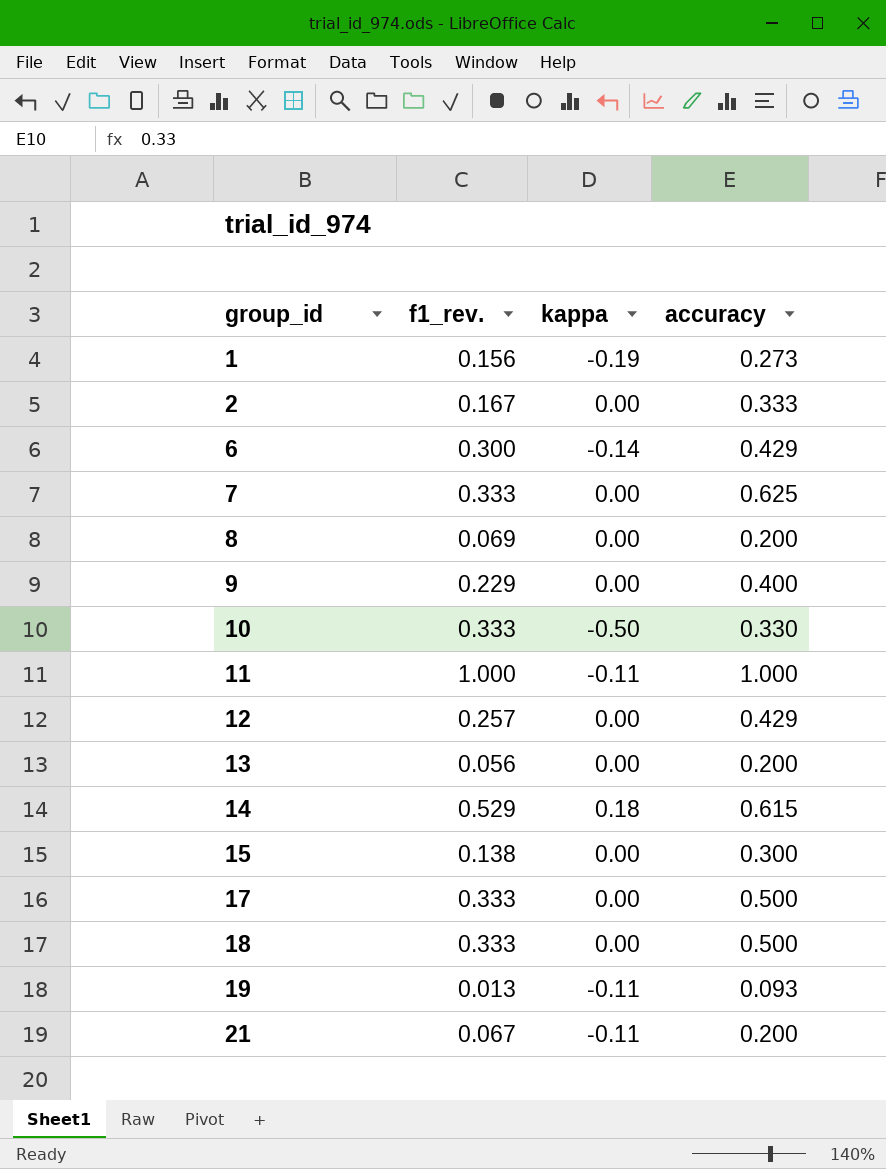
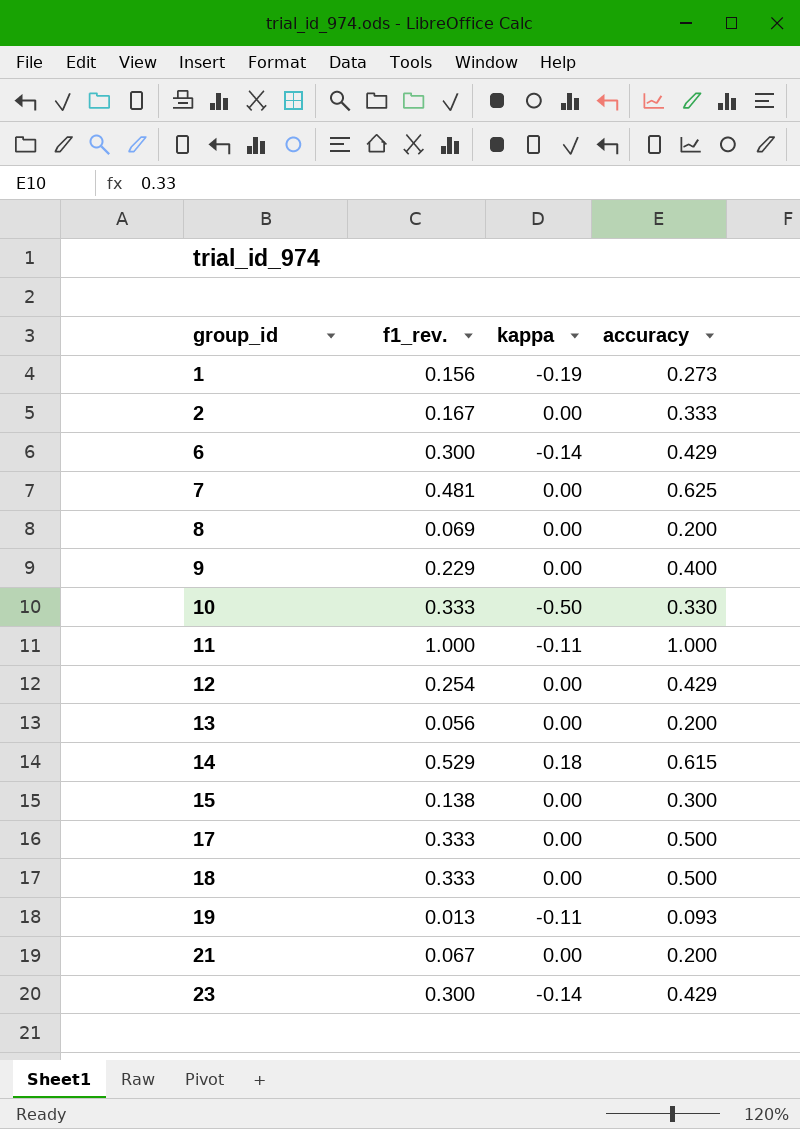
7 | f1_rev.: 0.333 -> 0.481
12 | f1_rev.: 0.257 -> 0.254
21 | kappa: -0.11 -> 0.00
row 23: none -> 0.300 | -0.14 | 0.429

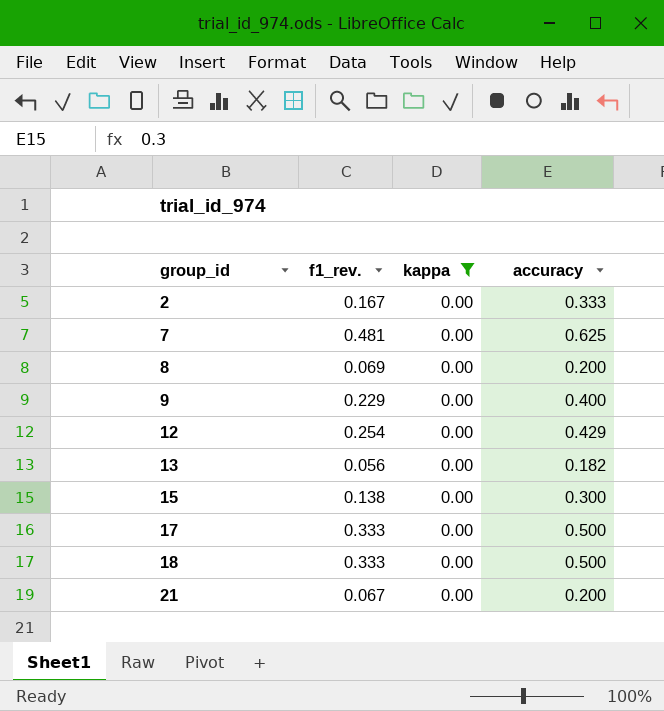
filter: none -> kappa = 0.00
13 | accuracy: 0.200 -> 0.182

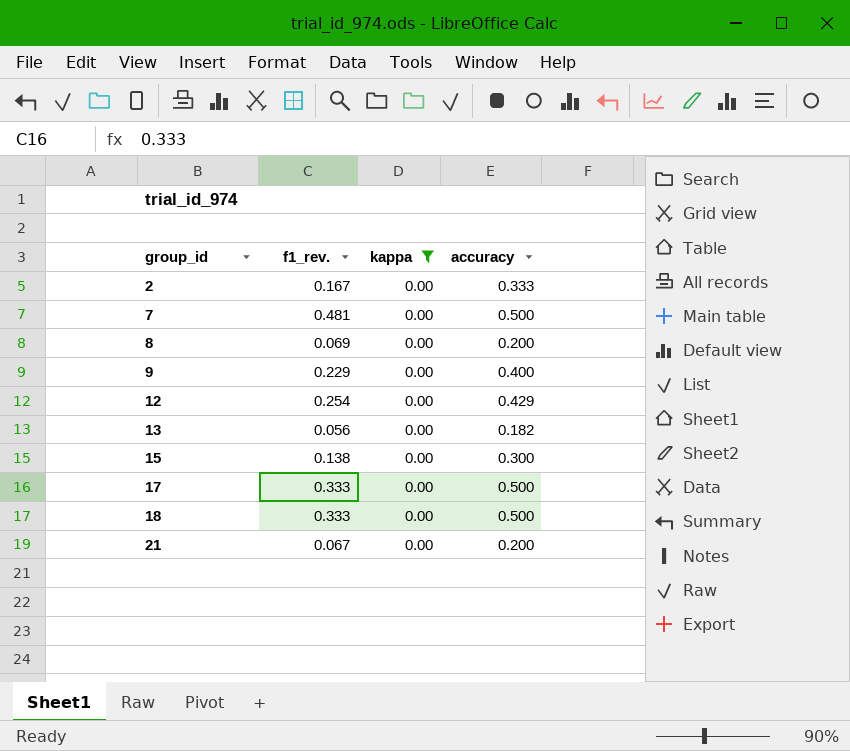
7 | accuracy: 0.625 -> 0.500

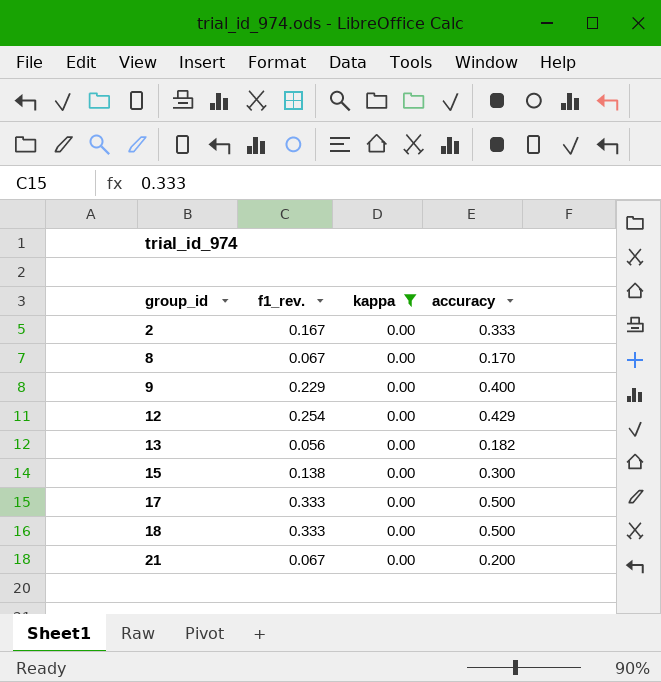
row 7: 0.481 | 0.00 | 0.500 -> none
8 | f1_rev.: 0.069 -> 0.067
8 | accuracy: 0.200 -> 0.170

